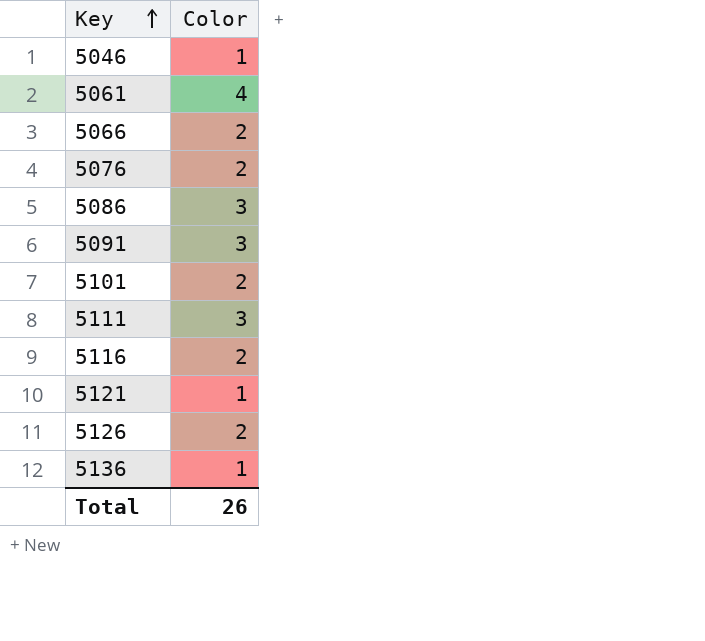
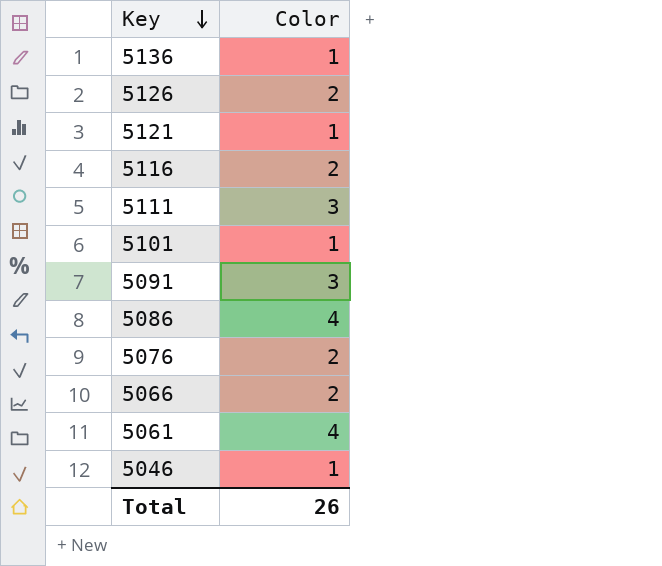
row order: Key ascending -> Key descending
5101 | Color: 2 -> 1
5086 | Color: 3 -> 4

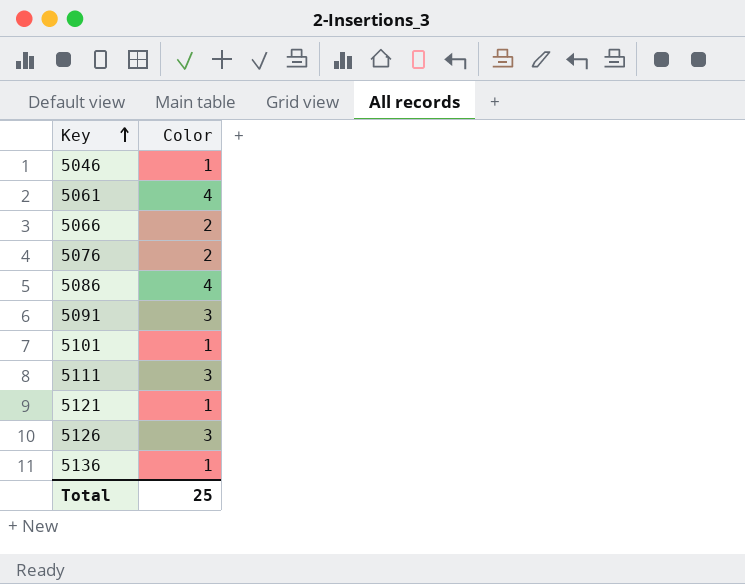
row order: Key descending -> Key ascending
row 5116: 2 -> none
5126 | Color: 2 -> 3
Total | Color: 26 -> 25

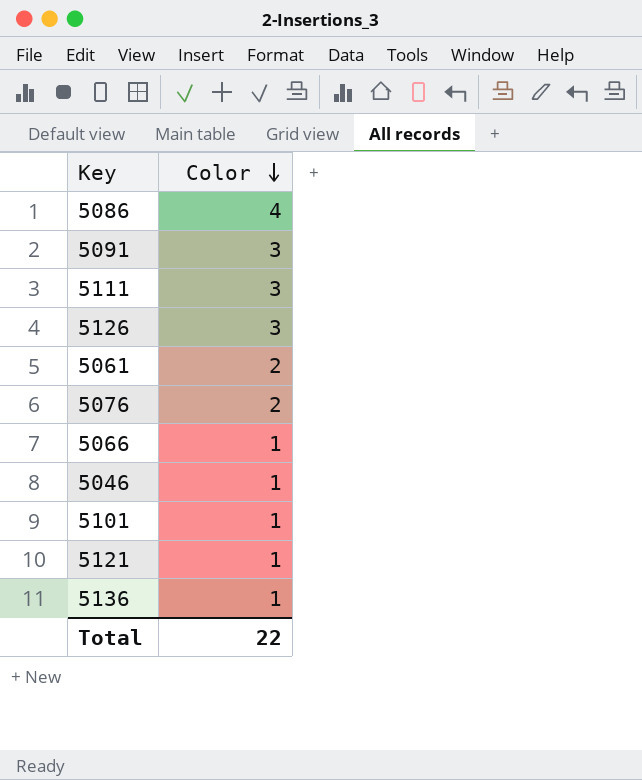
row order: Key ascending -> Color descending
5061 | Color: 4 -> 2
5066 | Color: 2 -> 1
Total | Color: 25 -> 22

